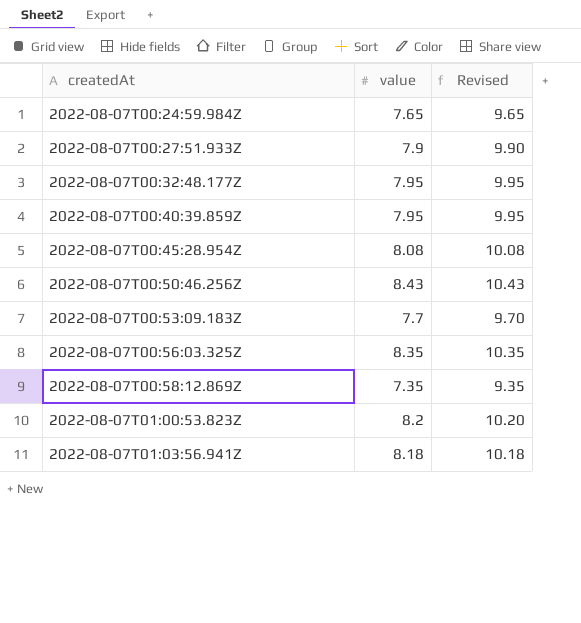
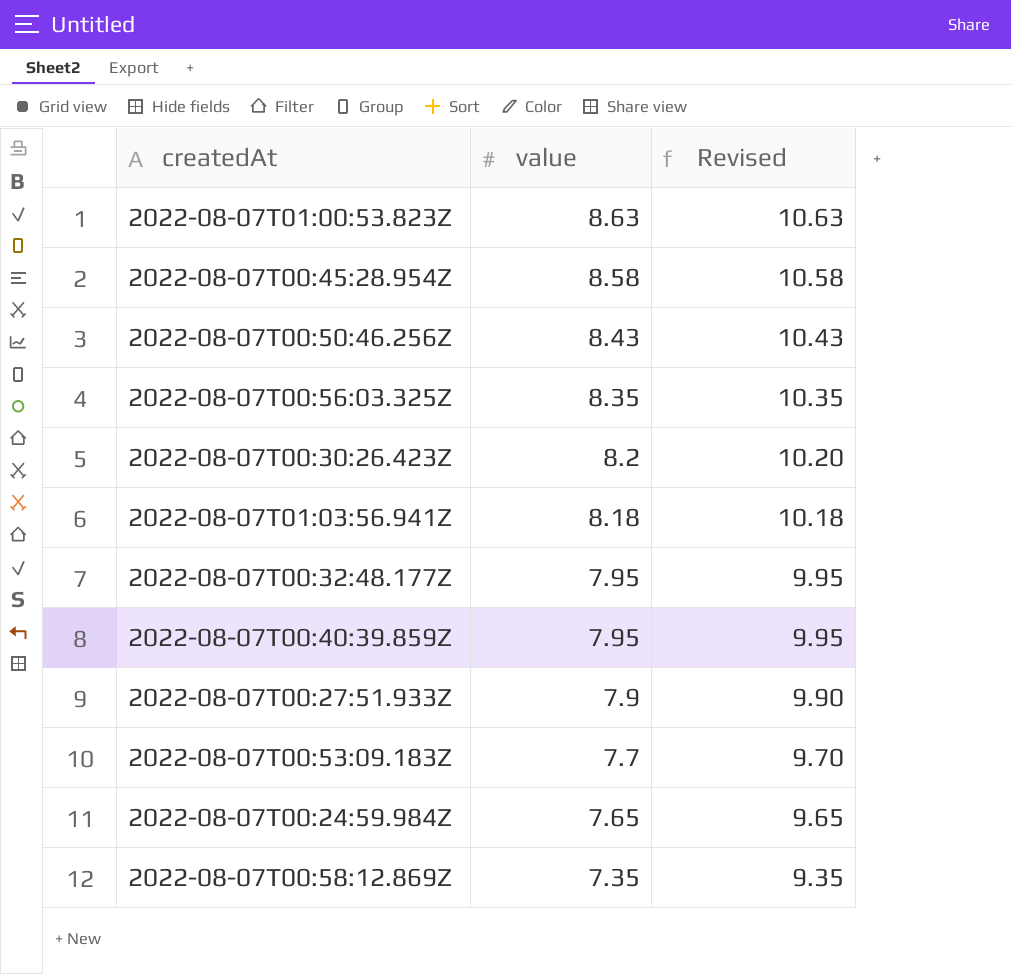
row order: createdAt ascending -> value descending
2022-08-07T01:00:53.823Z | value: 8.2 -> 8.63
2022-08-07T01:00:53.823Z | Revised: 10.20 -> 10.63
2022-08-07T00:45:28.954Z | value: 8.08 -> 8.58
2022-08-07T00:45:28.954Z | Revised: 10.08 -> 10.58
row 2022-08-07T00:30:26.423Z: none -> 8.2 | 10.20

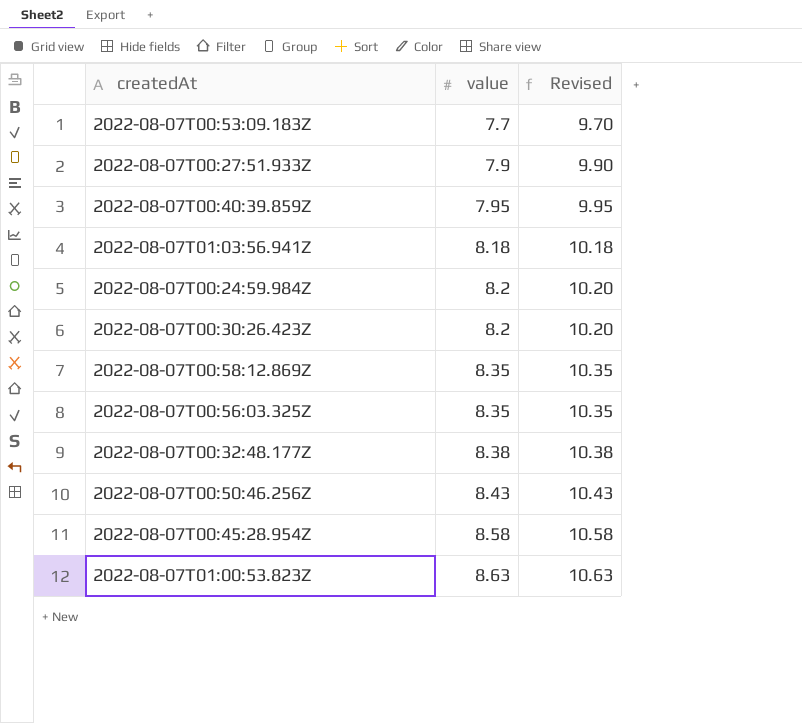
row order: value descending -> value ascending
2022-08-07T00:24:59.984Z | value: 7.65 -> 8.2
2022-08-07T00:24:59.984Z | Revised: 9.65 -> 10.20
2022-08-07T00:58:12.869Z | value: 7.35 -> 8.35
2022-08-07T00:58:12.869Z | Revised: 9.35 -> 10.35
2022-08-07T00:32:48.177Z | value: 7.95 -> 8.38
2022-08-07T00:32:48.177Z | Revised: 9.95 -> 10.38

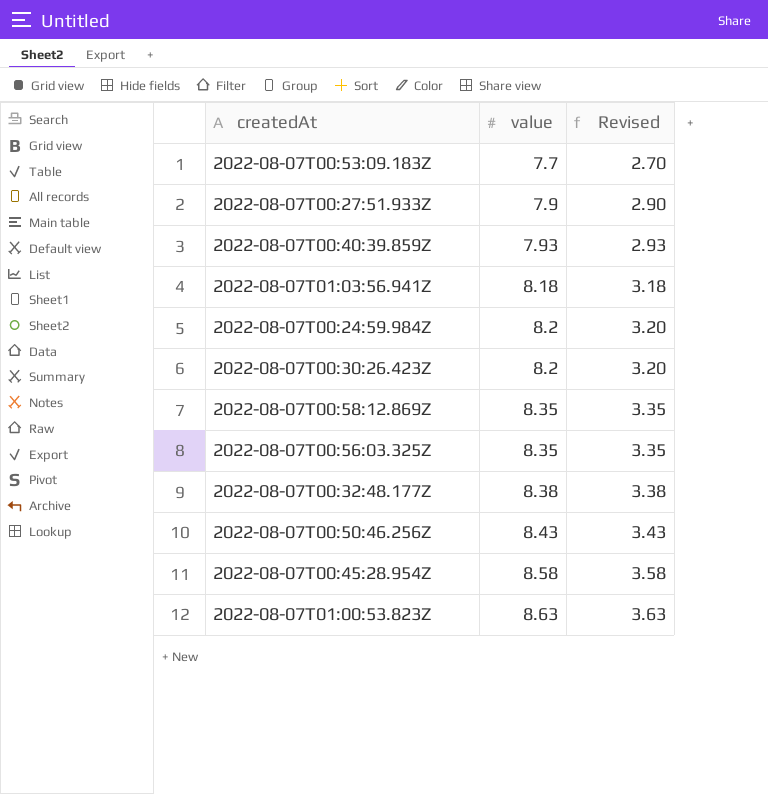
column Revised | formula: [value] + 2 -> [value] - 5
2022-08-07T00:40:39.859Z | value: 7.95 -> 7.93

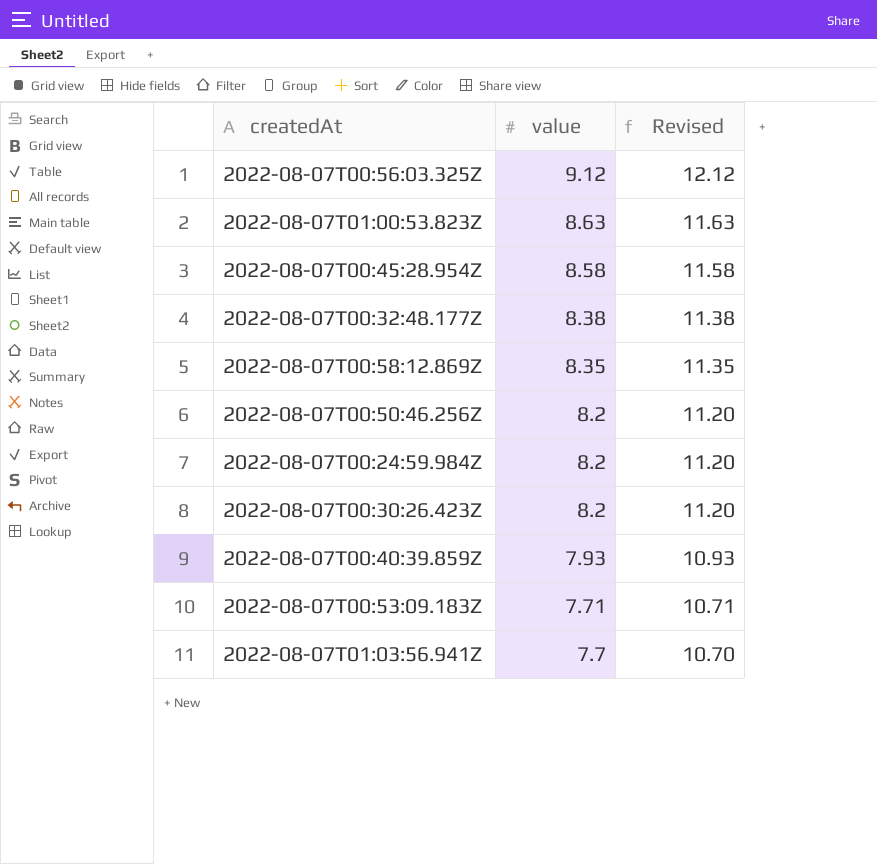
row order: value ascending -> value descending
column Revised | formula: [value] - 5 -> [value] + 3
row 2022-08-07T00:27:51.933Z: 7.9 | 2.90 -> none
2022-08-07T00:56:03.325Z | value: 8.35 -> 9.12
2022-08-07T00:50:46.256Z | value: 8.43 -> 8.2
2022-08-07T00:53:09.183Z | value: 7.7 -> 7.71
2022-08-07T01:03:56.941Z | value: 8.18 -> 7.7

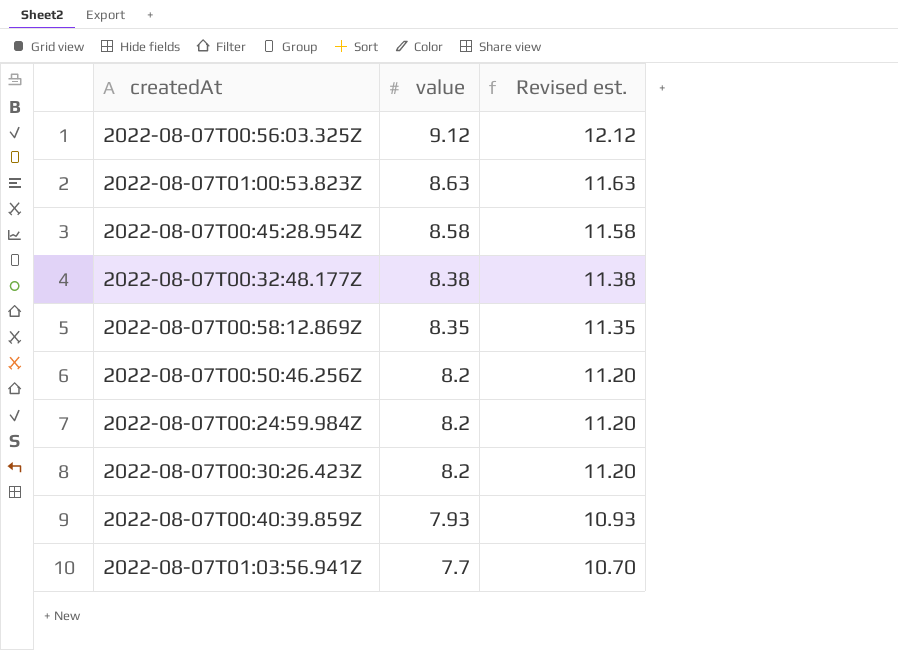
column name: Revised -> Revised est.
row 2022-08-07T00:53:09.183Z: 7.71 | 10.71 -> none

